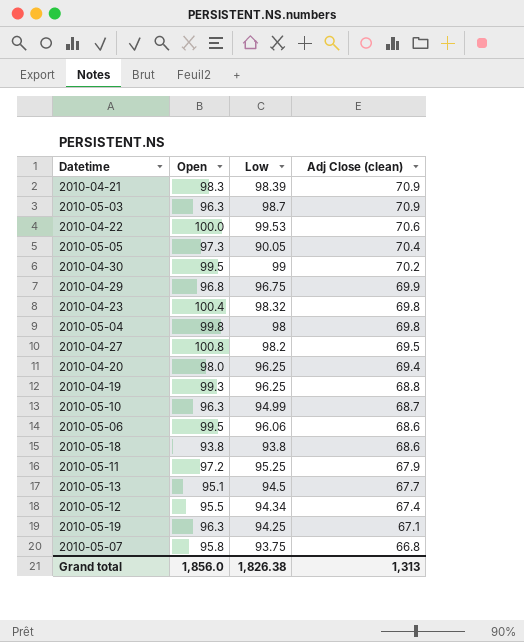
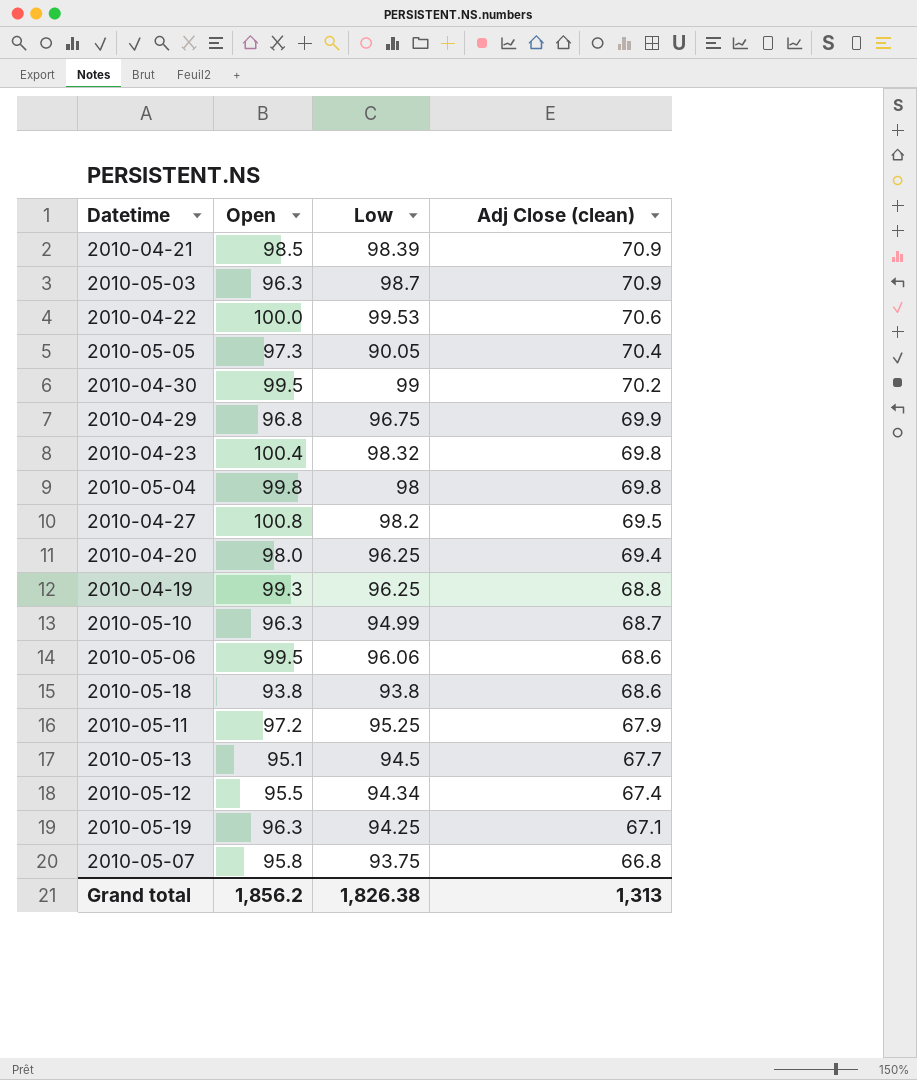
2010-04-21 | Open: 98.3 -> 98.5
Grand total | Open: 1,856.0 -> 1,856.2

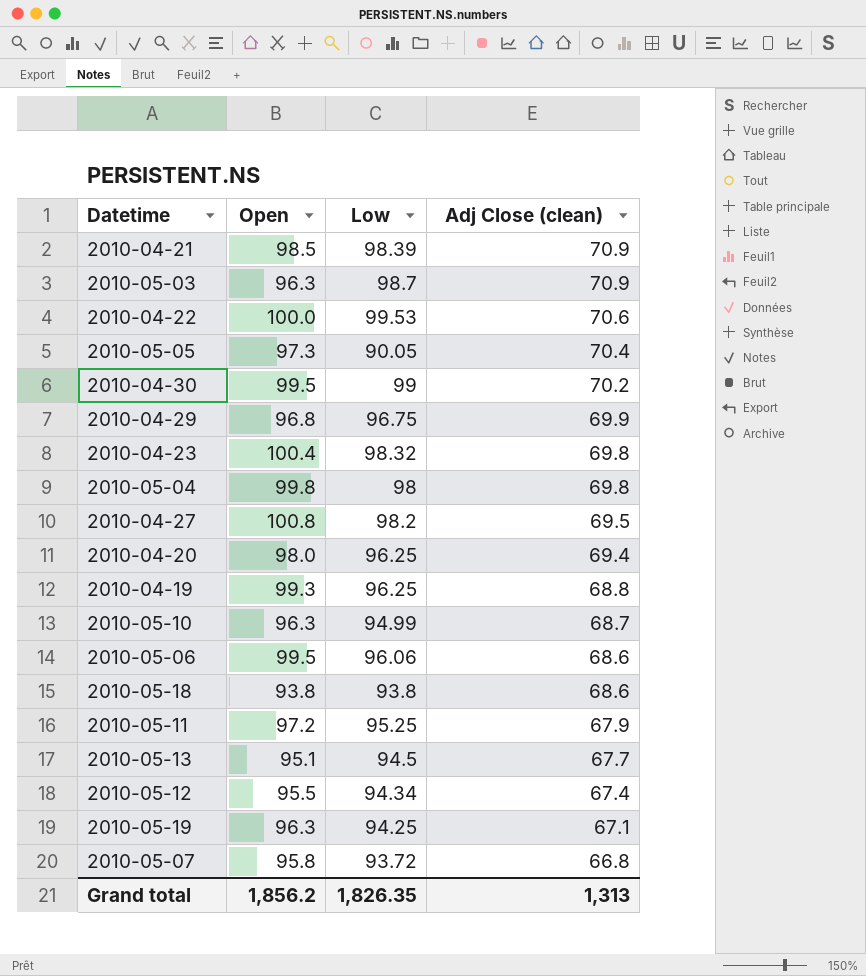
2010-05-07 | Low: 93.75 -> 93.72
Grand total | Low: 1,826.38 -> 1,826.35

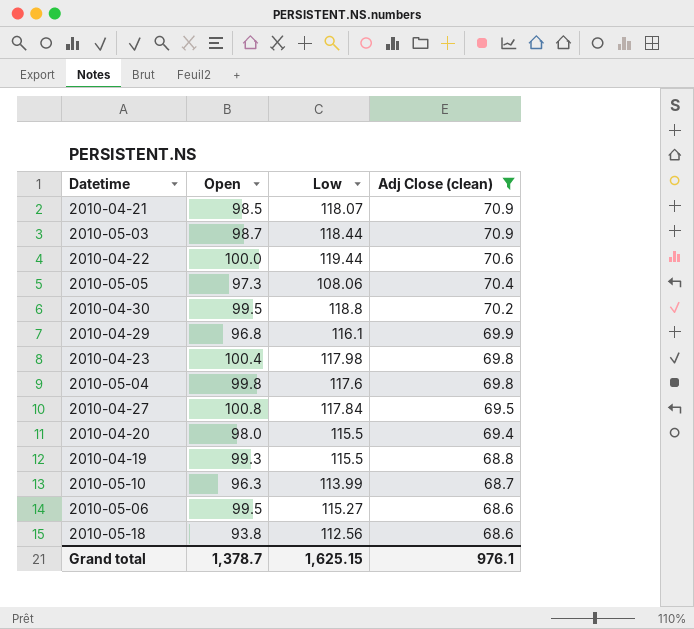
filter: none -> Adj Close (clean) >= 68.6
2010-04-21 | Low: 98.39 -> 118.07
2010-05-03 | Open: 96.3 -> 98.7
2010-05-03 | Low: 98.7 -> 118.44
2010-04-22 | Low: 99.53 -> 119.44
2010-05-05 | Low: 90.05 -> 108.06
2010-04-30 | Low: 99 -> 118.8
2010-04-29 | Low: 96.75 -> 116.1
2010-04-23 | Low: 98.32 -> 117.98
2010-05-04 | Low: 98 -> 117.6
2010-04-27 | Low: 98.2 -> 117.84
2010-04-20 | Low: 96.25 -> 115.5
2010-04-19 | Low: 96.25 -> 115.5
2010-05-10 | Low: 94.99 -> 113.99
2010-05-06 | Low: 96.06 -> 115.27
2010-05-18 | Low: 93.8 -> 112.56
Grand total | Open: 1,856.2 -> 1,378.7
Grand total | Low: 1,826.35 -> 1,625.15
Grand total | Adj Close (clean): 1,313 -> 976.1

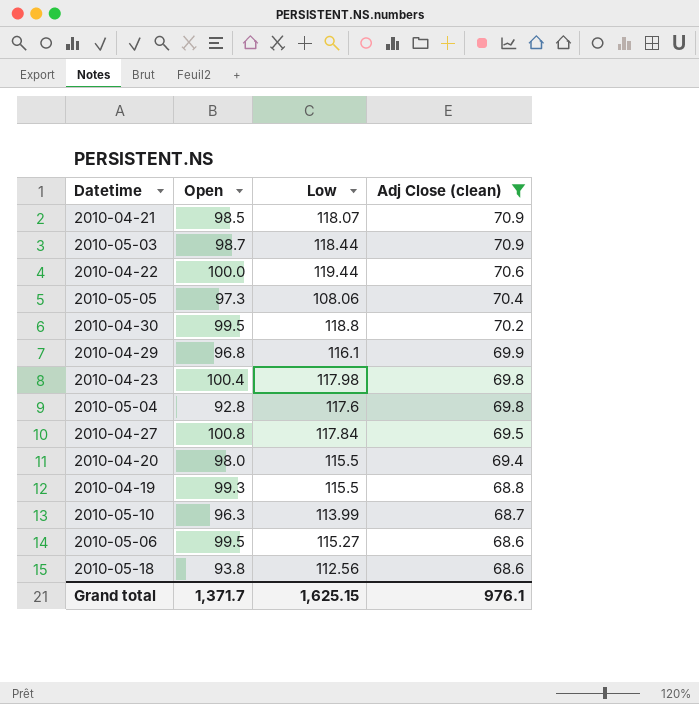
2010-05-04 | Open: 99.8 -> 92.8
Grand total | Open: 1,378.7 -> 1,371.7

